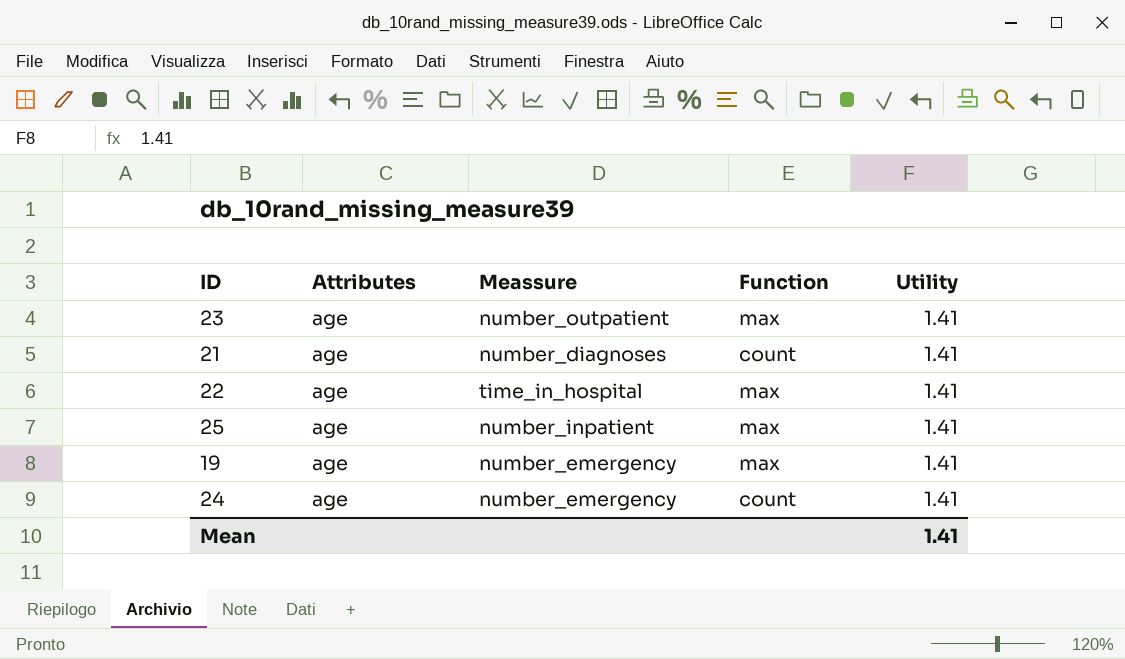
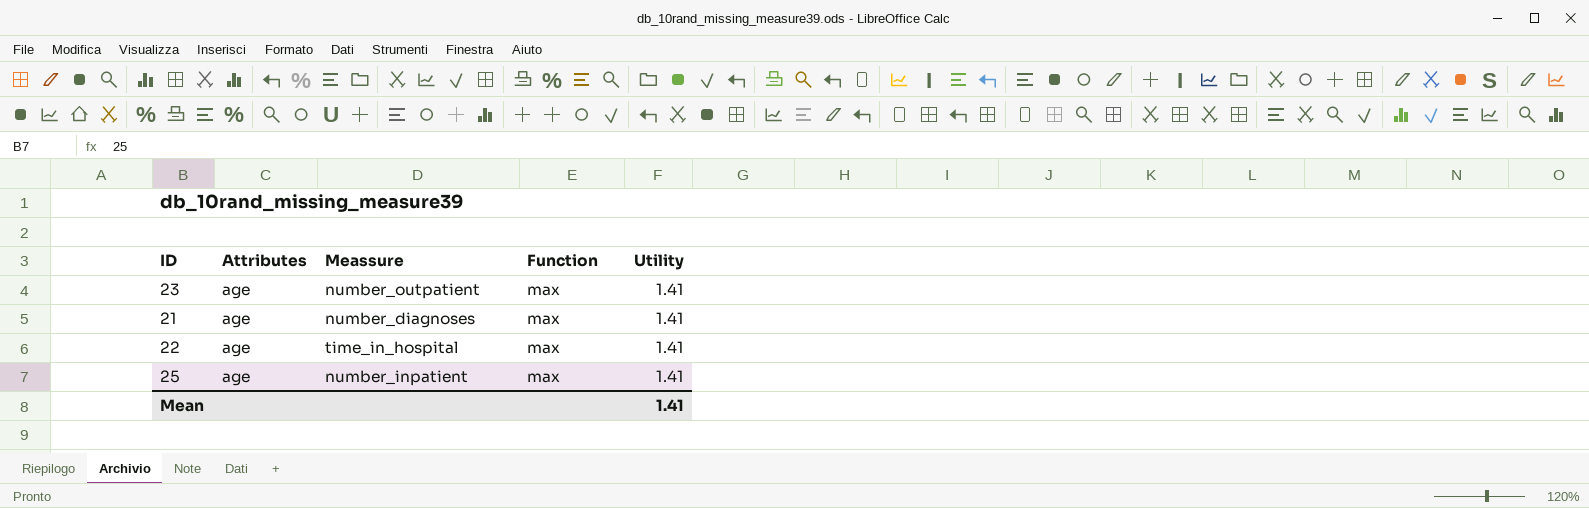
row 19: age | number_emergency | max | 1.41 -> none
row 24: age | number_emergency | count | 1.41 -> none
21 | Function: count -> max

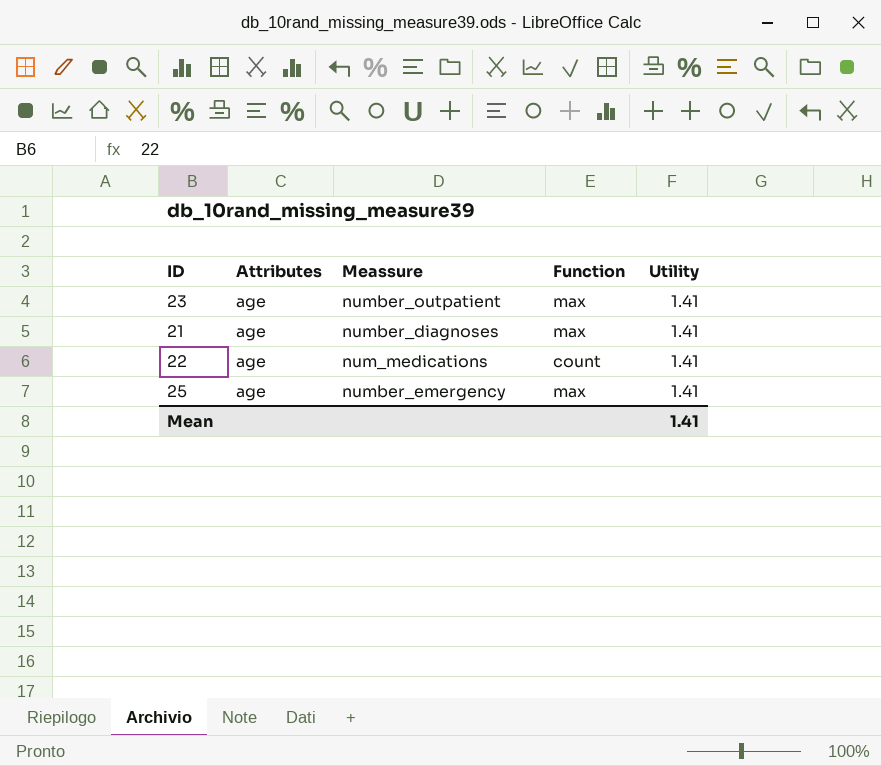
22 | Meassure: time_in_hospital -> num_medications
22 | Function: max -> count
25 | Meassure: number_inpatient -> number_emergency

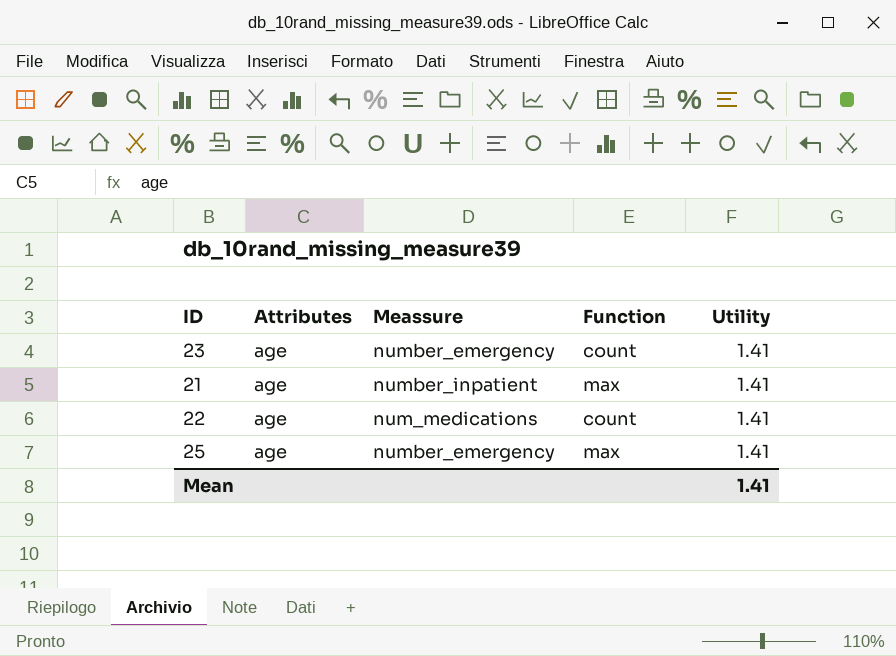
23 | Meassure: number_outpatient -> number_emergency
23 | Function: max -> count
21 | Meassure: number_diagnoses -> number_inpatient

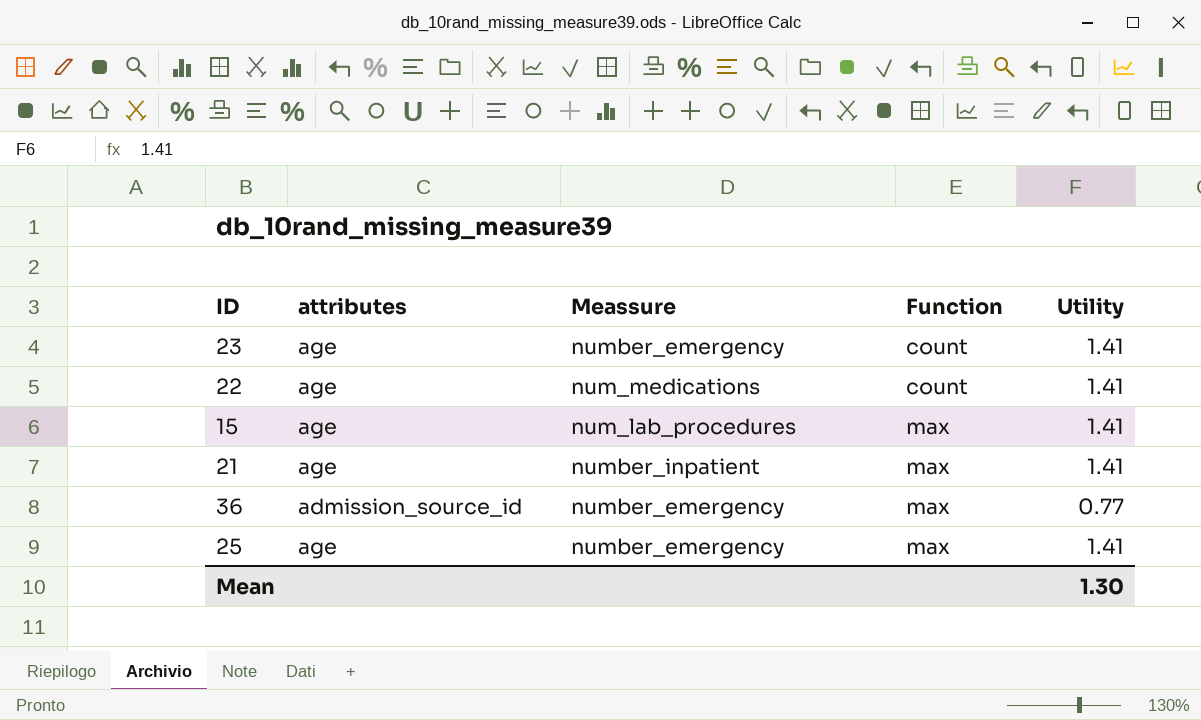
row order: none -> Function ascending
column name: Attributes -> attributes
row 15: none -> age | num_lab_procedures | max | 1.41
row 36: none -> admission_source_id | number_emergency | max | 0.77
Mean | Utility: 1.41 -> 1.30

